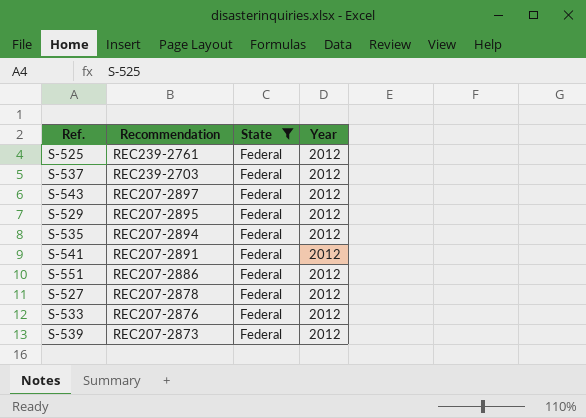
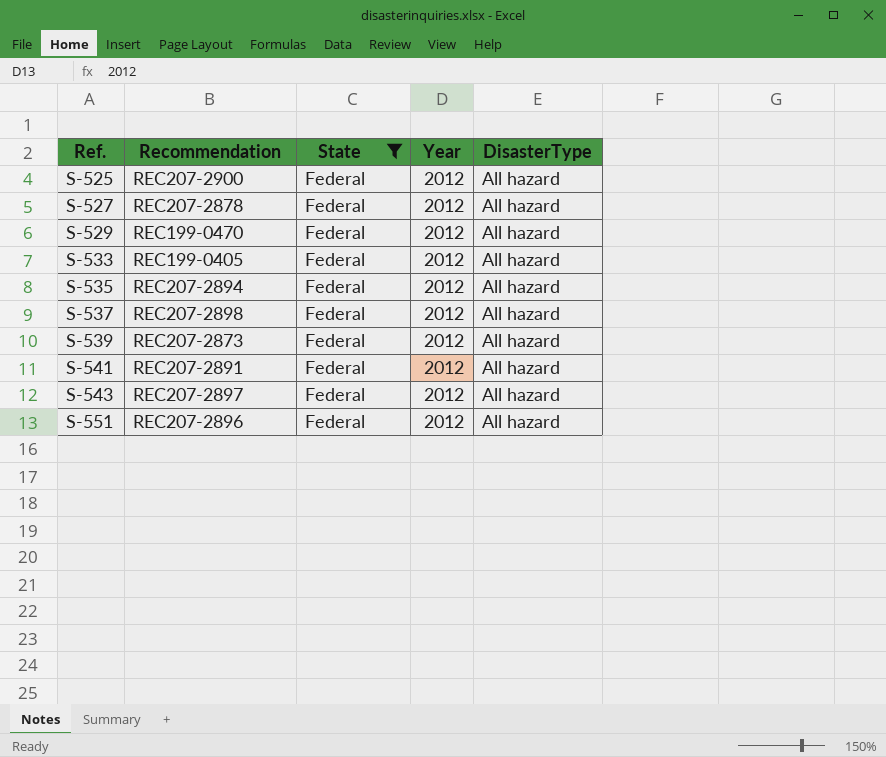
row order: Recommendation descending -> Ref. ascending
column DisasterType | position: none -> 5
S-525 | Recommendation: REC239-2761 -> REC207-2900
S-529 | Recommendation: REC207-2895 -> REC199-0470
S-533 | Recommendation: REC207-2876 -> REC199-0405
S-537 | Recommendation: REC239-2703 -> REC207-2898
S-551 | Recommendation: REC207-2886 -> REC207-2896

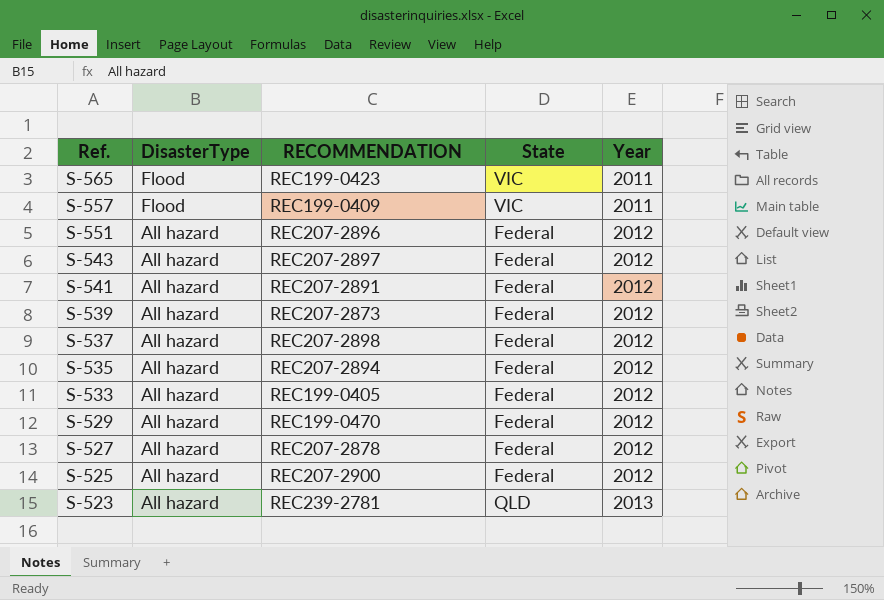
filter: State = Federal -> none
row order: Ref. ascending -> Ref. descending
column DisasterType | position: 5 -> 2
column name: Recommendation -> RECOMMENDATION

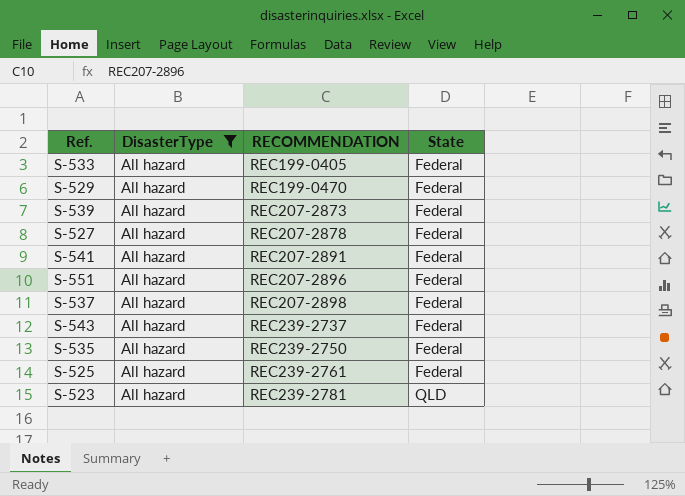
filter: none -> DisasterType = All hazard
row order: Ref. descending -> RECOMMENDATION ascending
column Year | position: 5 -> none
S-543 | RECOMMENDATION: REC207-2897 -> REC239-2737
S-535 | RECOMMENDATION: REC207-2894 -> REC239-2750
S-525 | RECOMMENDATION: REC207-2900 -> REC239-2761

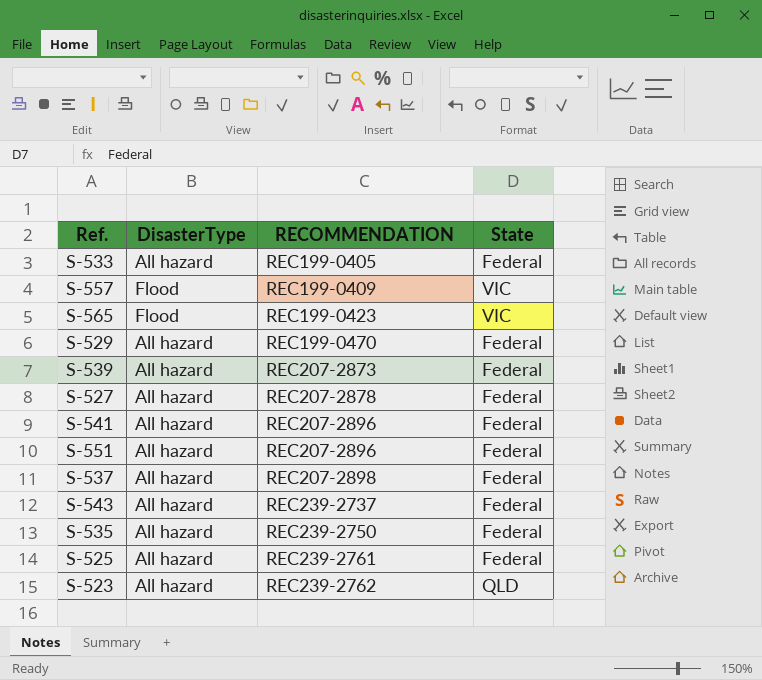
filter: DisasterType = All hazard -> none
S-541 | RECOMMENDATION: REC207-2891 -> REC207-2896
S-523 | RECOMMENDATION: REC239-2781 -> REC239-2762

